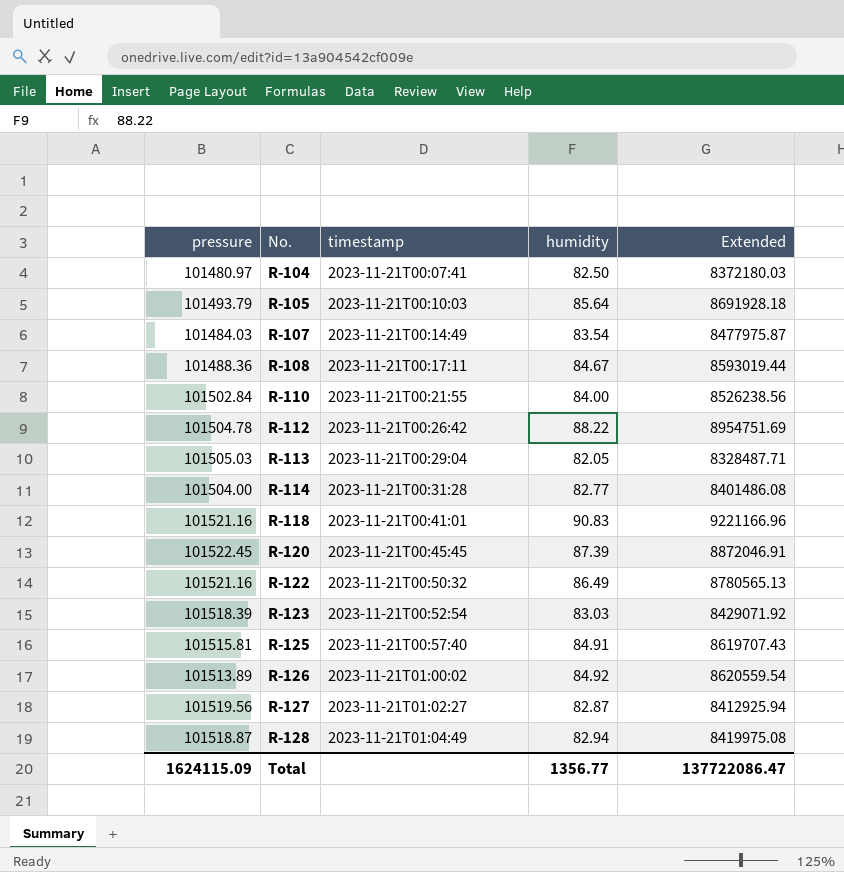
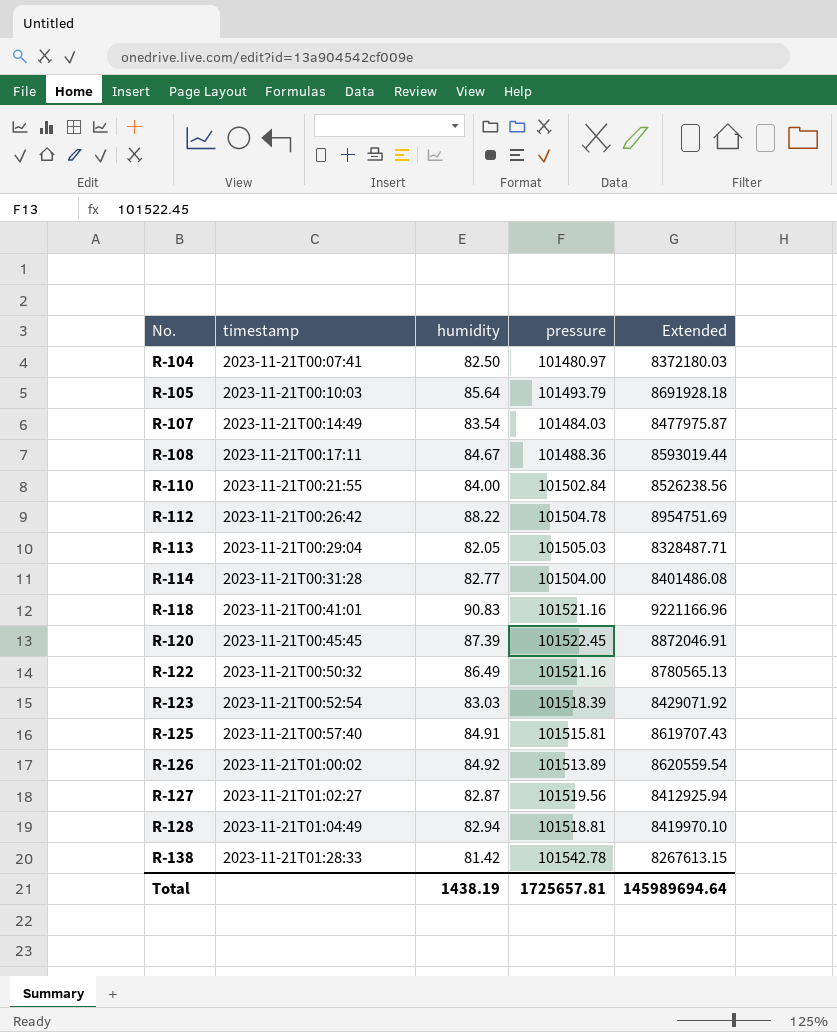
column pressure | position: 1 -> 4
R-128 | pressure: 101518.87 -> 101518.81
R-128 | Extended: 8419975.08 -> 8419970.10
row R-138: none -> 2023-11-21T01:28:33 | 81.42 | 101542.78 | 8267613.15
Total | humidity: 1356.77 -> 1438.19
Total | pressure: 1624115.09 -> 1725657.81
Total | Extended: 137722086.47 -> 145989694.64

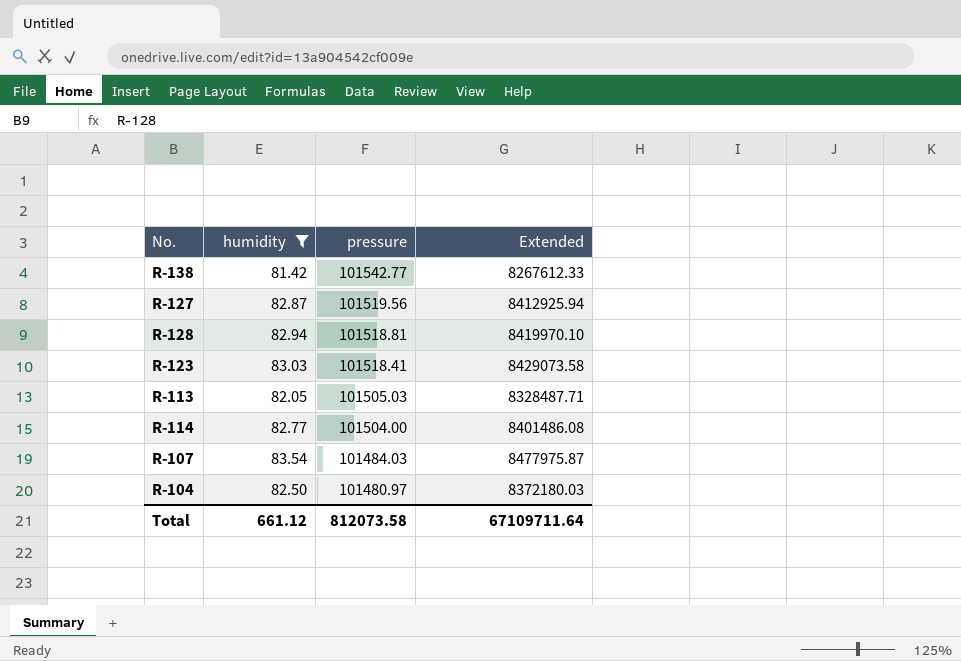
filter: none -> humidity <= 83.54
row order: No. ascending -> pressure descending
column timestamp | position: 2 -> none
R-138 | pressure: 101542.78 -> 101542.77
R-138 | Extended: 8267613.15 -> 8267612.33
R-123 | pressure: 101518.39 -> 101518.41
R-123 | Extended: 8429071.92 -> 8429073.58
Total | humidity: 1438.19 -> 661.12
Total | pressure: 1725657.81 -> 812073.58
Total | Extended: 145989694.64 -> 67109711.64

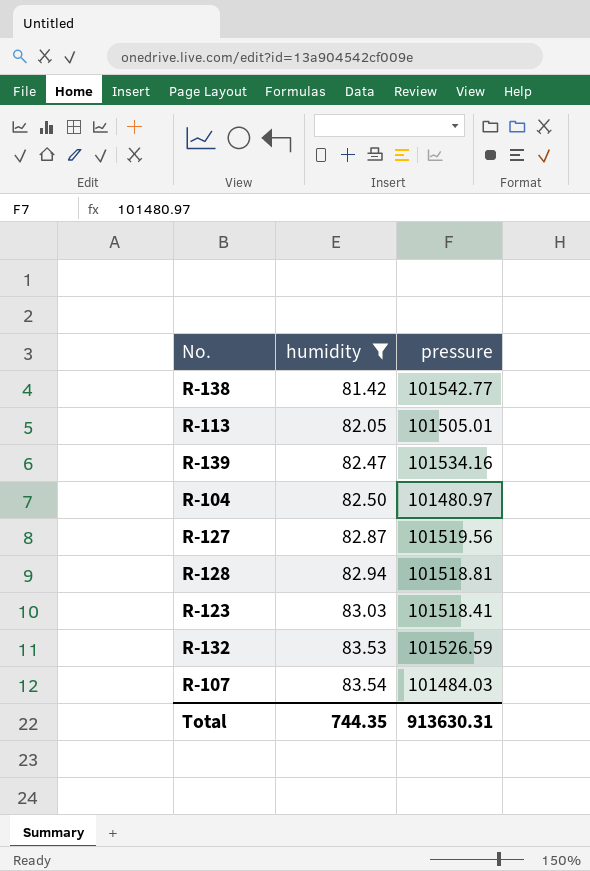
row order: pressure descending -> humidity ascending
column Extended | formula: [humidity] * [pressure] -> none
row R-114: 82.77 | 101504.00 | 8401486.08 -> none
R-113 | pressure: 101505.03 -> 101505.01
row R-139: none -> 82.47 | 101534.16
row R-132: none -> 83.53 | 101526.59
Total | humidity: 661.12 -> 744.35
Total | pressure: 812073.58 -> 913630.31

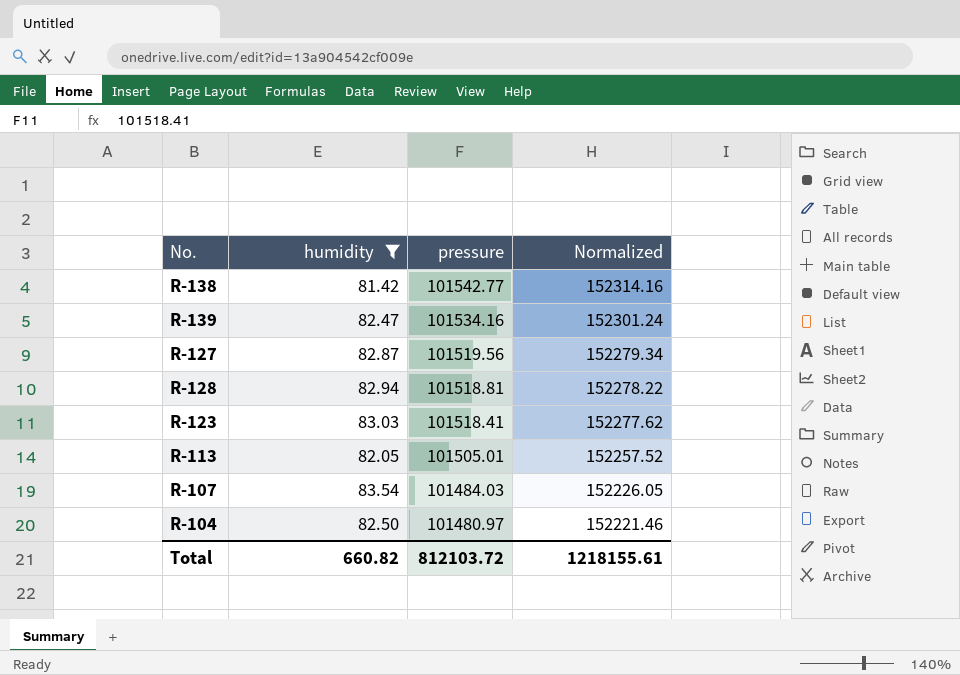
row order: humidity ascending -> pressure descending
column Normalized | formula: none -> [pressure] * 1.5
row R-132: 83.53 | 101526.59 -> none
Total | humidity: 744.35 -> 660.82
Total | pressure: 913630.31 -> 812103.72

